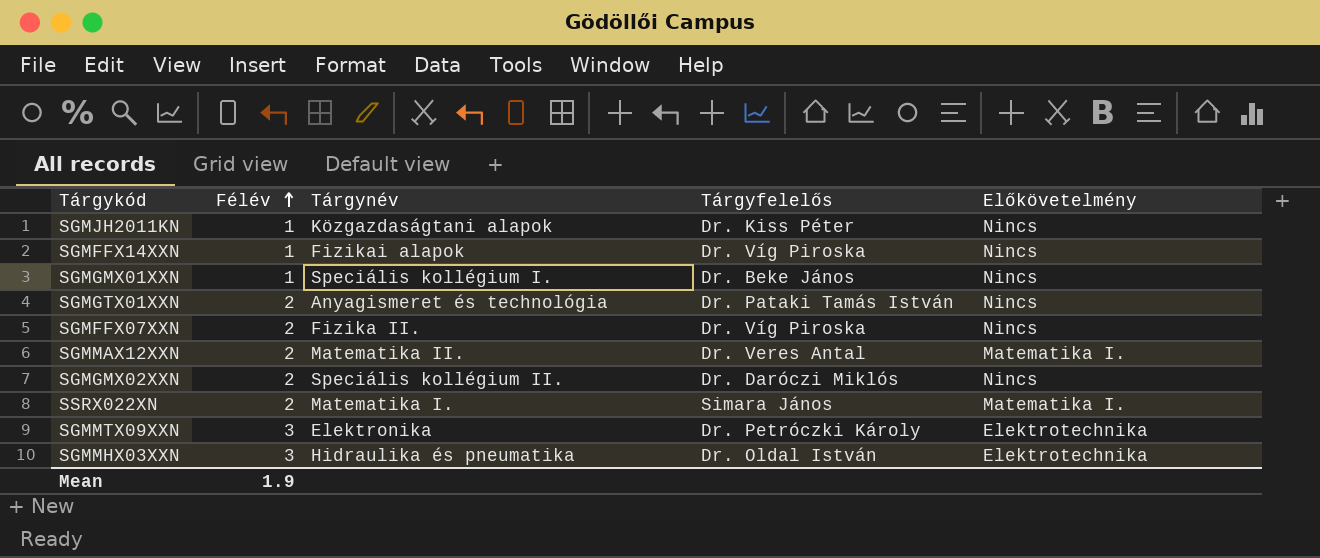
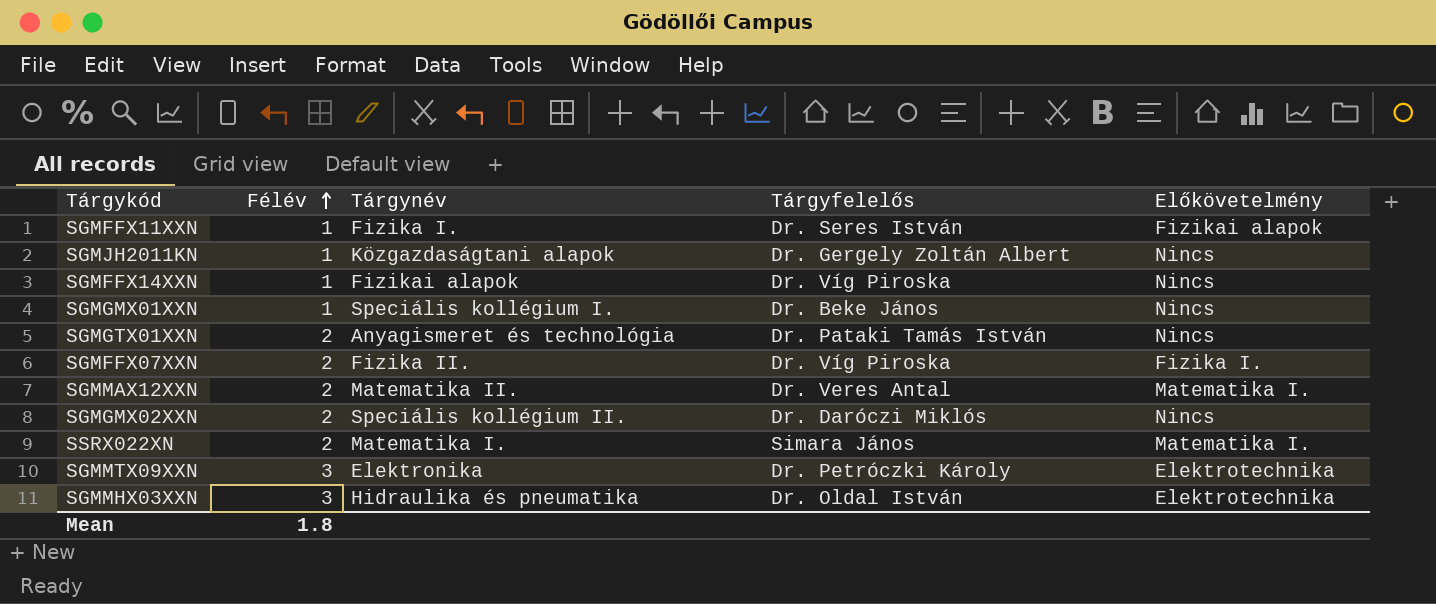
row SGMFFX11XXN: none -> 1 | Fizika I. | Dr. Seres István | Fizikai alapok
SGMJH2011KN | Tárgyfelelős: Dr. Kiss Péter -> Dr. Gergely Zoltán Albert
SGMFFX07XXN | Előkövetelmény: Nincs -> Fizika I.
Mean | Félév: 1.9 -> 1.8

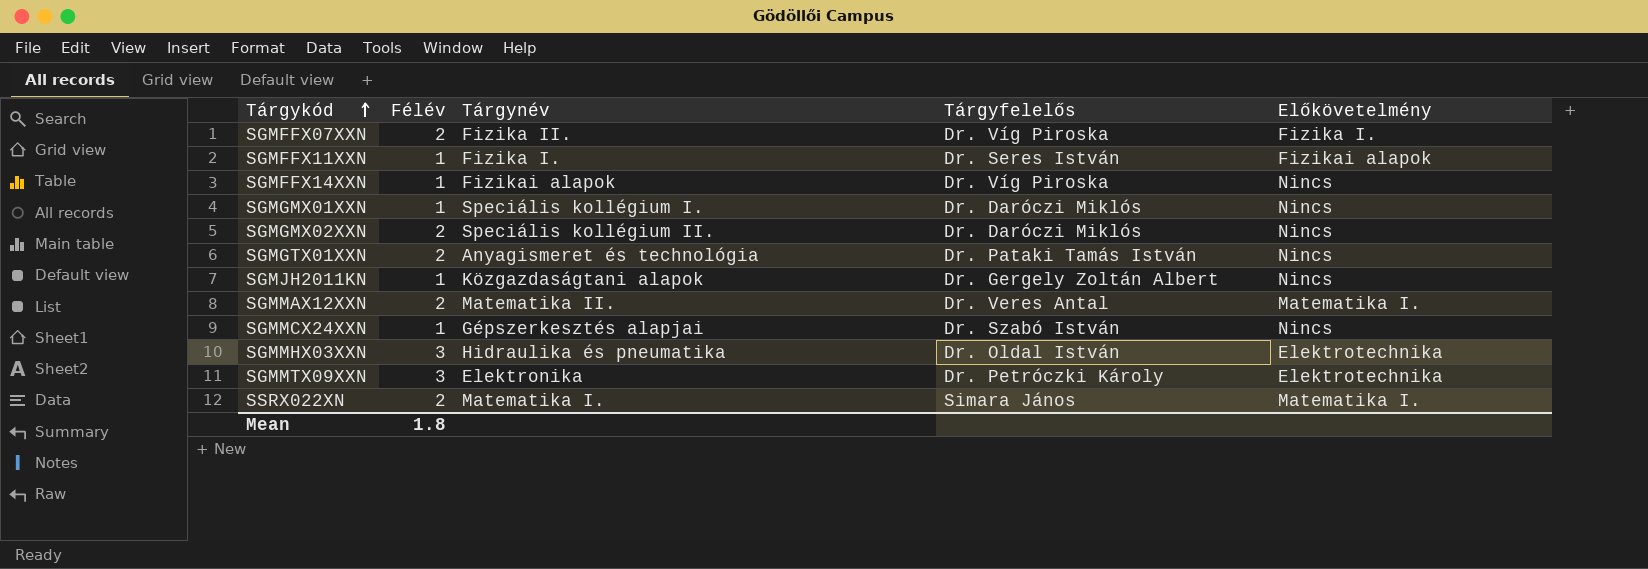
row order: Félév ascending -> Tárgykód ascending
SGMGMX01XXN | Tárgyfelelős: Dr. Beke János -> Dr. Daróczi Miklós
row SGMMCX24XXN: none -> 1 | Gépszerkesztés alapjai | Dr. Szabó István | Nincs

